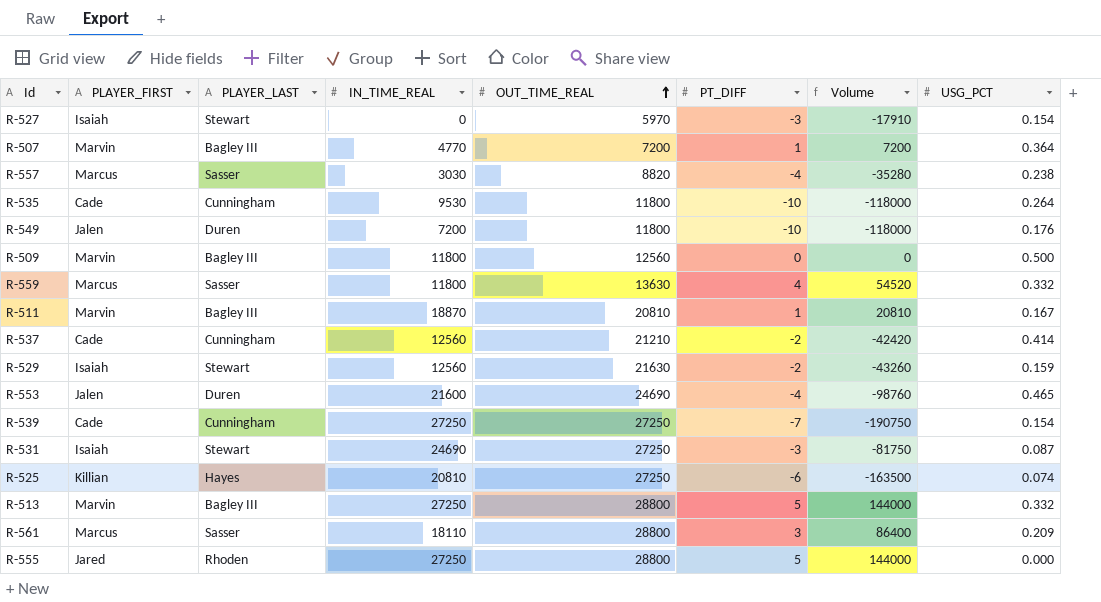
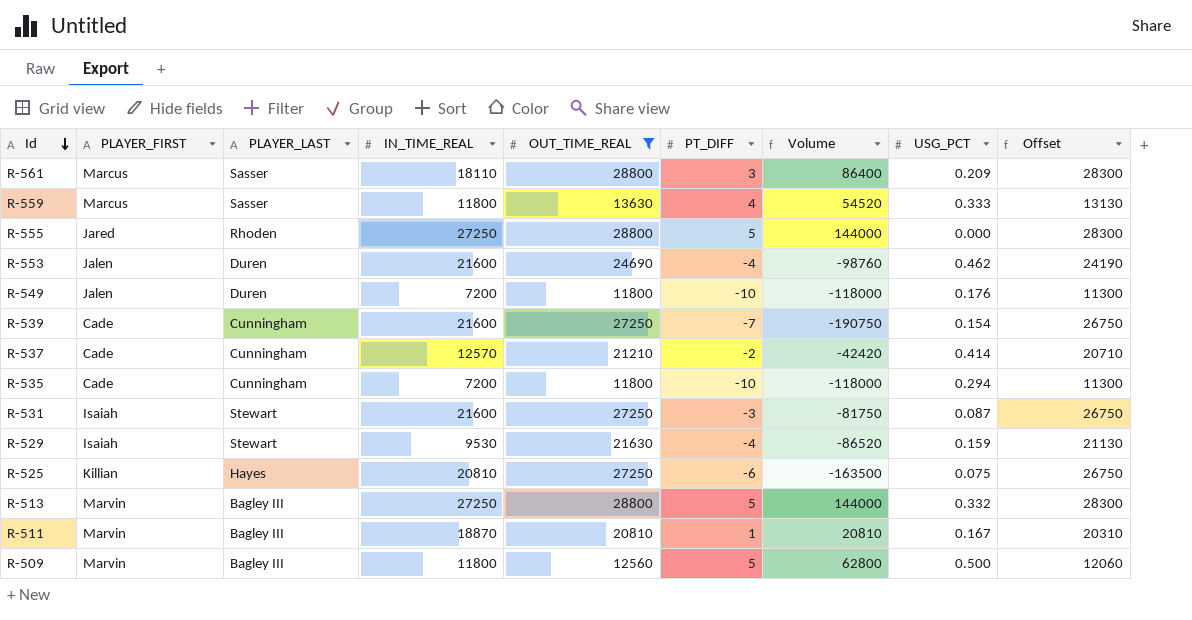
filter: none -> OUT_TIME_REAL >= 11800
row order: OUT_TIME_REAL ascending -> Id descending
column Offset | formula: none -> [OUT_TIME_REAL] - 500
R-559 | USG_PCT: 0.332 -> 0.333
R-553 | USG_PCT: 0.465 -> 0.462
R-539 | IN_TIME_REAL: 27250 -> 21600
R-537 | IN_TIME_REAL: 12560 -> 12570
R-535 | IN_TIME_REAL: 9530 -> 7200
R-535 | USG_PCT: 0.264 -> 0.294
R-531 | IN_TIME_REAL: 24690 -> 21600
R-529 | IN_TIME_REAL: 12560 -> 9530
R-529 | PT_DIFF: -2 -> -4
R-529 | Volume: -43260 -> -86520
R-525 | USG_PCT: 0.074 -> 0.075
R-509 | PT_DIFF: 0 -> 5
R-509 | Volume: 0 -> 62800

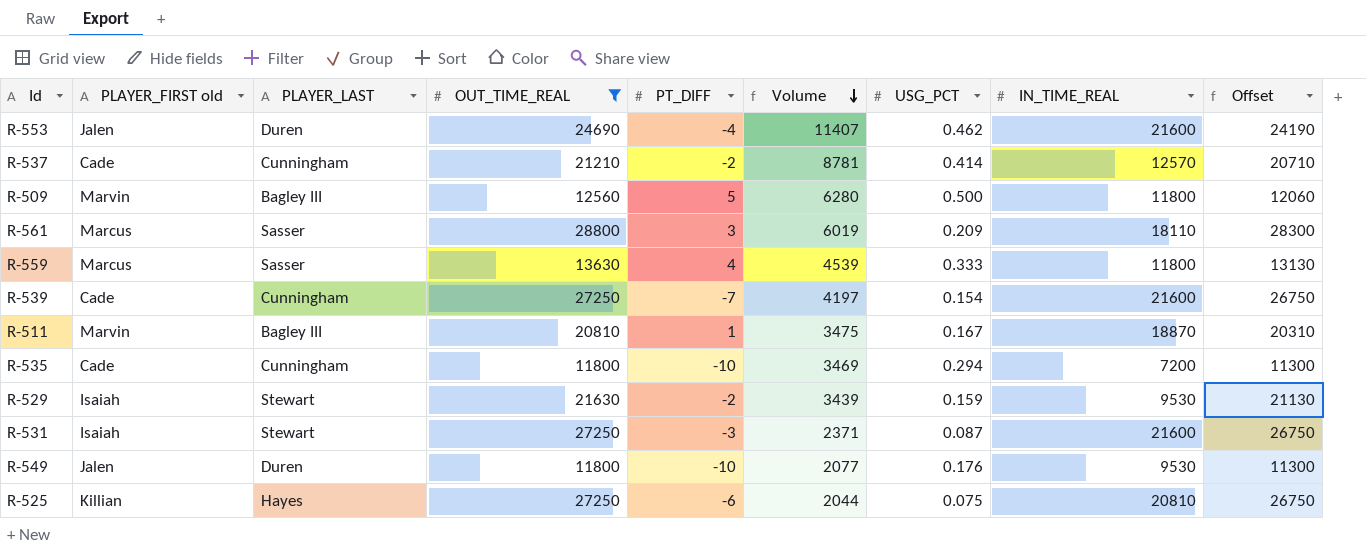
row order: Id descending -> Volume descending
column name: PLAYER_FIRST -> PLAYER_FIRST old
column Volume | formula: [OUT_TIME_REAL] * [PT_DIFF] -> [OUT_TIME_REAL] * [USG_PCT]
column IN_TIME_REAL | position: 4 -> 8
row R-555: Jared | Rhoden | 27250 | 28800 | 5 | 144000 | 0.000 | 28300 -> none
row R-513: Marvin | Bagley III | 27250 | 28800 | 5 | 144000 | 0.332 | 28300 -> none
R-529 | PT_DIFF: -4 -> -2
R-549 | IN_TIME_REAL: 7200 -> 9530

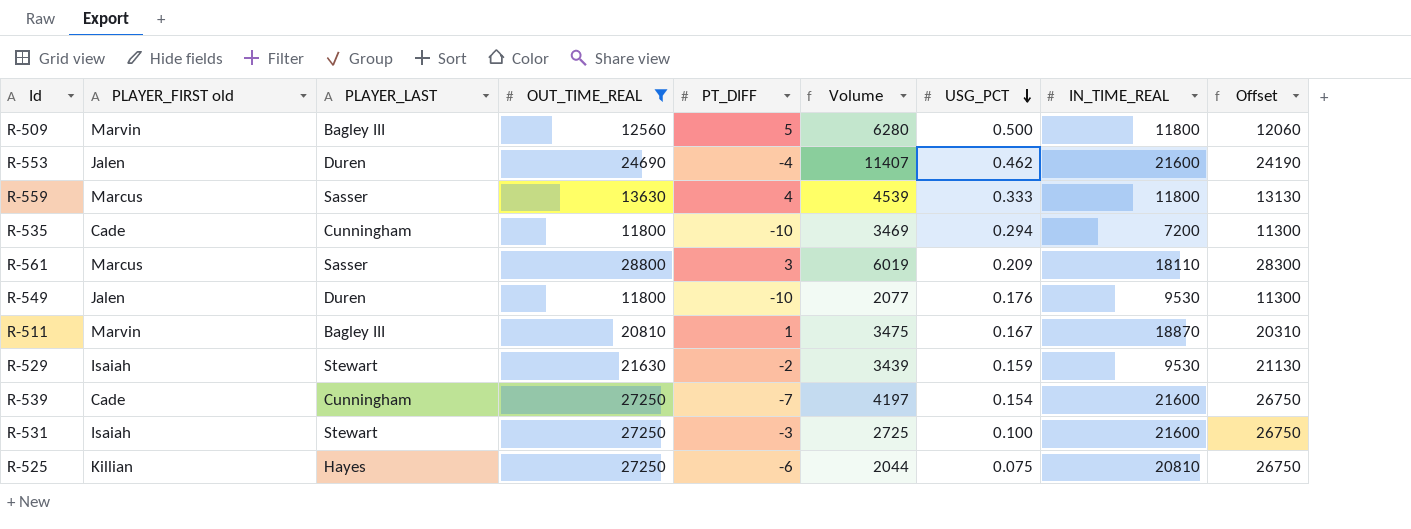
row order: Volume descending -> USG_PCT descending
row R-537: Cade | Cunningham | 21210 | -2 | 8781 | 0.414 | 12570 | 20710 -> none
R-531 | Volume: 2371 -> 2725
R-531 | USG_PCT: 0.087 -> 0.100

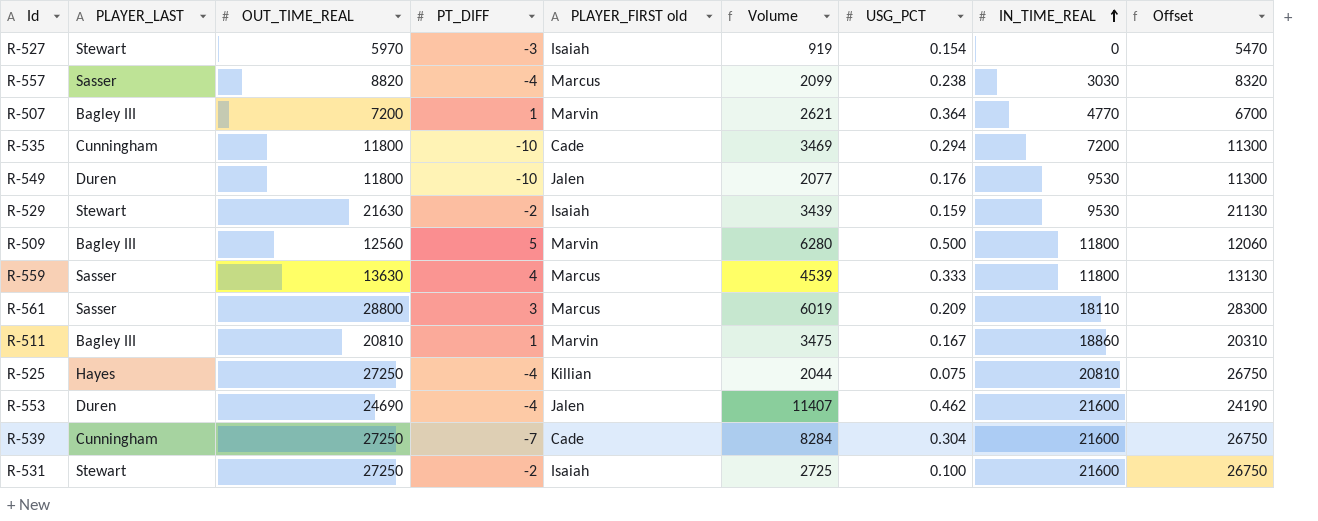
filter: OUT_TIME_REAL >= 11800 -> none
row order: USG_PCT descending -> IN_TIME_REAL ascending
column PLAYER_FIRST old | position: 2 -> 5
R-511 | IN_TIME_REAL: 18870 -> 18860
R-525 | PT_DIFF: -6 -> -4
R-539 | Volume: 4197 -> 8284
R-539 | USG_PCT: 0.154 -> 0.304
R-531 | PT_DIFF: -3 -> -2

